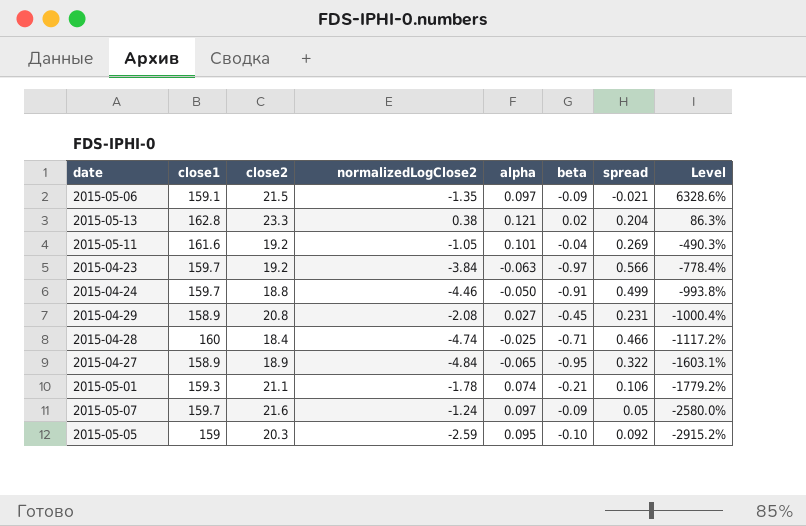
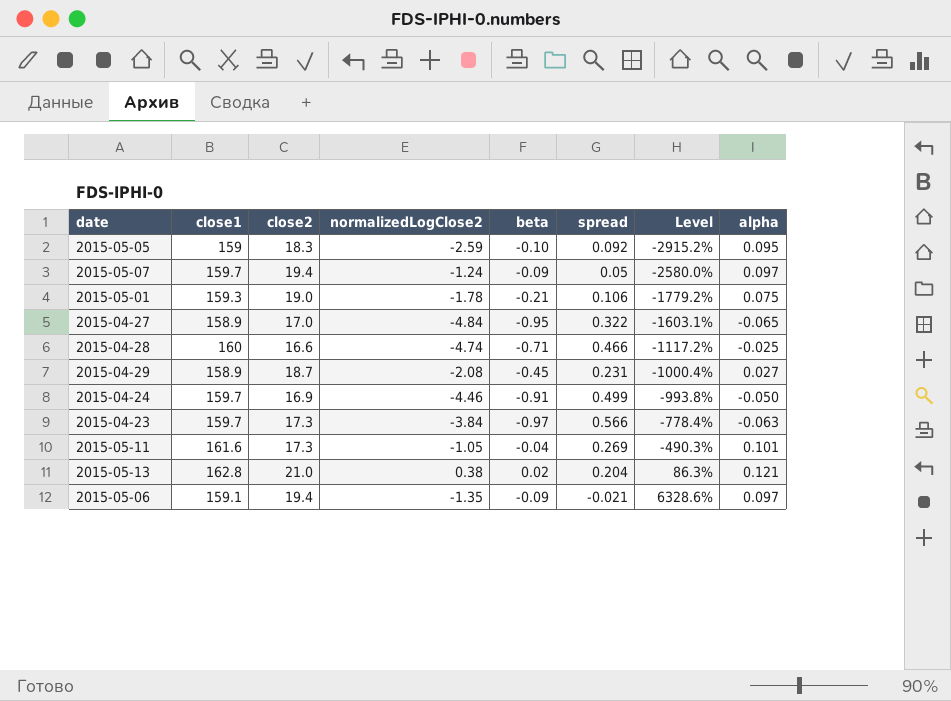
row order: Level descending -> Level ascending
column alpha | position: 5 -> 8
2015-05-05 | close2: 20.3 -> 18.3
2015-05-07 | close2: 21.6 -> 19.4
2015-05-01 | close2: 21.1 -> 19.0
2015-05-01 | alpha: 0.074 -> 0.075
2015-04-27 | close2: 18.9 -> 17.0
2015-04-28 | close2: 18.4 -> 16.6
2015-04-29 | close2: 20.8 -> 18.7
2015-04-24 | close2: 18.8 -> 16.9
2015-04-23 | close2: 19.2 -> 17.3
2015-05-11 | close2: 19.2 -> 17.3
2015-05-13 | close2: 23.3 -> 21.0
2015-05-06 | close2: 21.5 -> 19.4

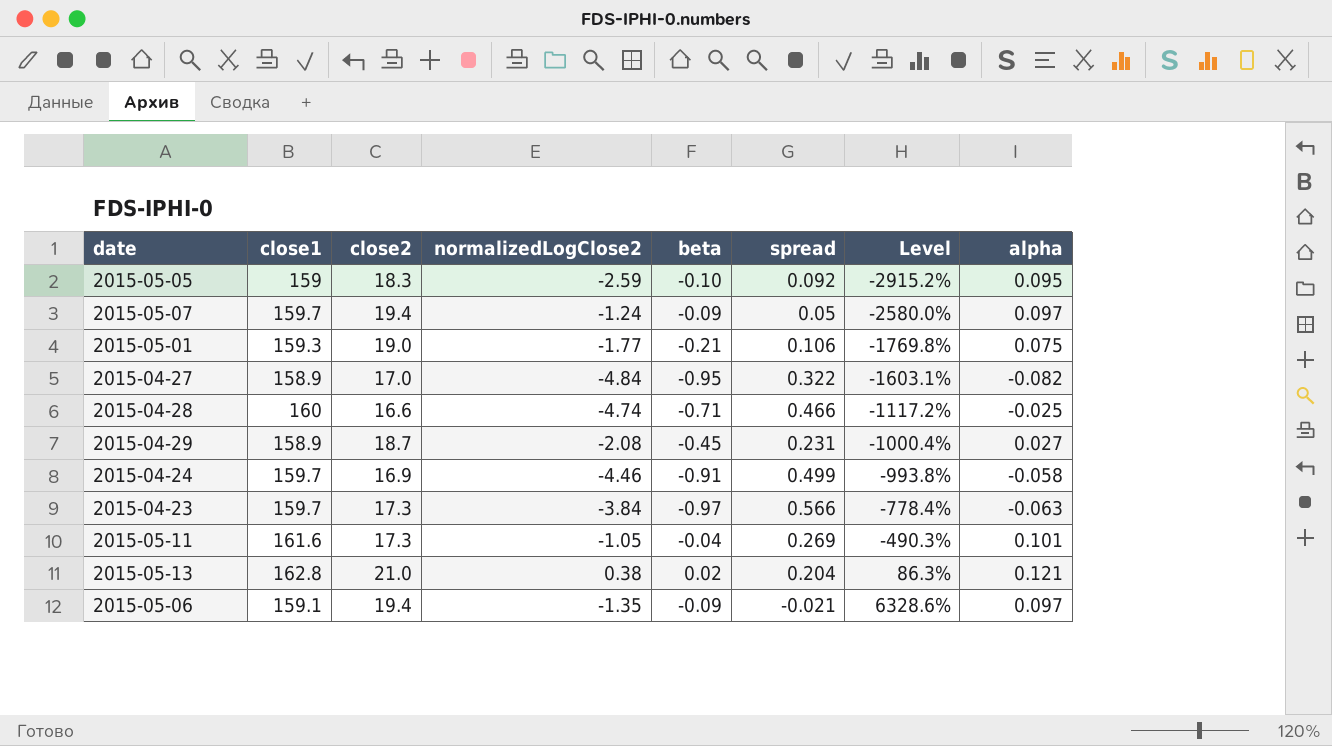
2015-05-01 | normalizedLogClose2: -1.78 -> -1.77
2015-05-01 | Level: -1779.2% -> -1769.8%
2015-04-27 | alpha: -0.065 -> -0.082
2015-04-24 | alpha: -0.050 -> -0.058

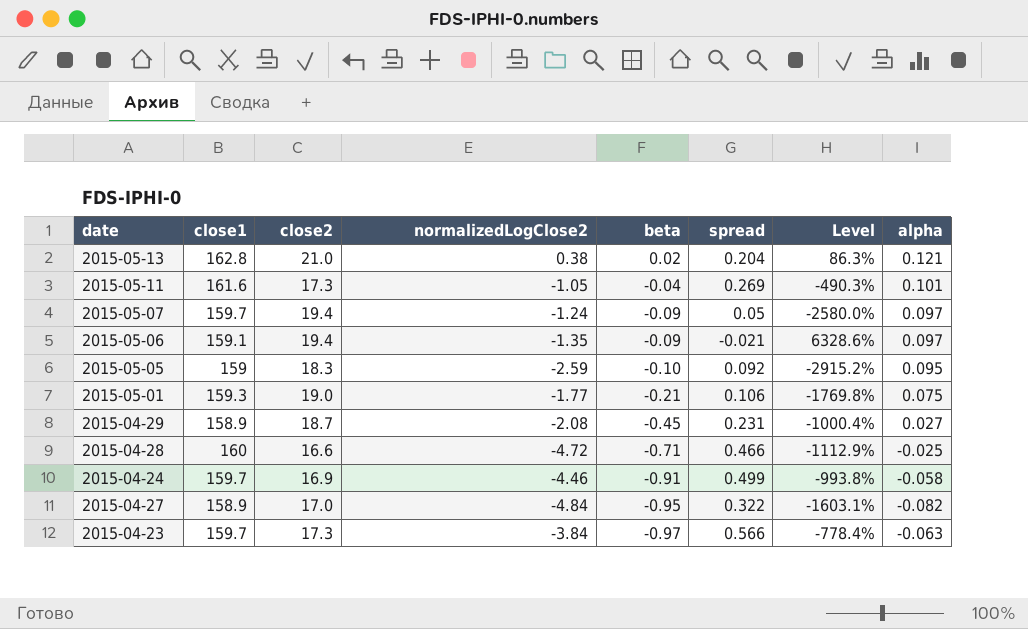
row order: Level ascending -> beta descending
2015-04-28 | normalizedLogClose2: -4.74 -> -4.72
2015-04-28 | Level: -1117.2% -> -1112.9%

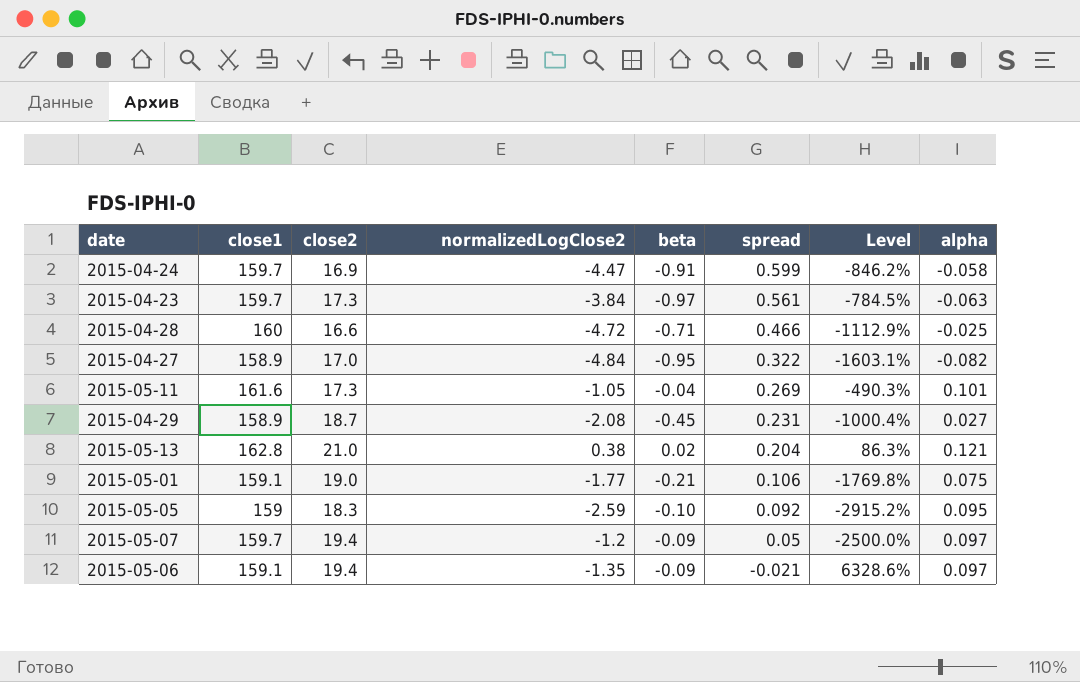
row order: beta descending -> spread descending
2015-04-24 | normalizedLogClose2: -4.46 -> -4.47
2015-04-24 | spread: 0.499 -> 0.599
2015-04-24 | Level: -993.8% -> -846.2%
2015-04-23 | spread: 0.566 -> 0.561
2015-04-23 | Level: -778.4% -> -784.5%
2015-05-01 | close1: 159.3 -> 159.1
2015-05-07 | normalizedLogClose2: -1.24 -> -1.2
2015-05-07 | Level: -2580.0% -> -2500.0%

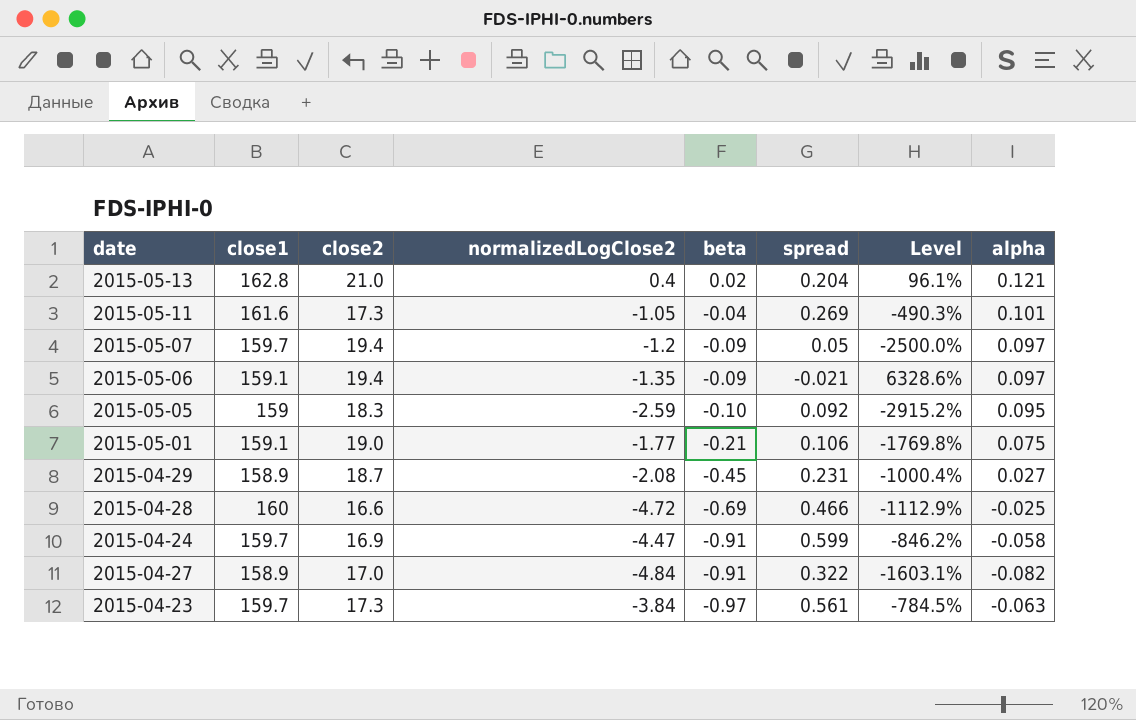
row order: spread descending -> beta descending
2015-05-13 | normalizedLogClose2: 0.38 -> 0.4
2015-05-13 | Level: 86.3% -> 96.1%
2015-04-28 | beta: -0.71 -> -0.69
2015-04-27 | beta: -0.95 -> -0.91

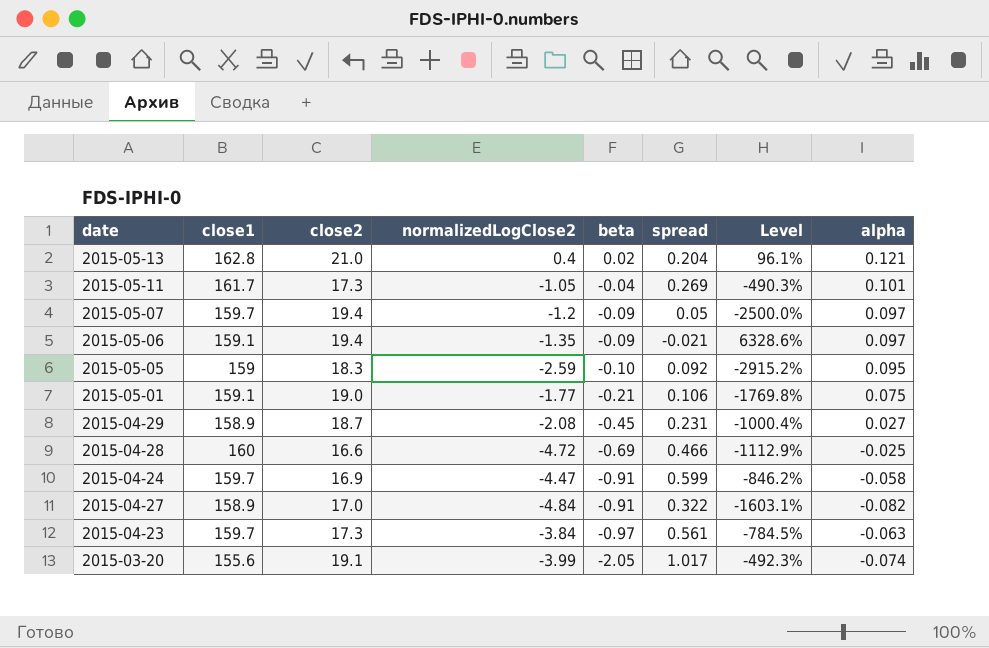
2015-05-11 | close1: 161.6 -> 161.7
row 2015-03-20: none -> 155.6 | 19.1 | -3.99 | -2.05 | 1.017 | -492.3% | -0.074

